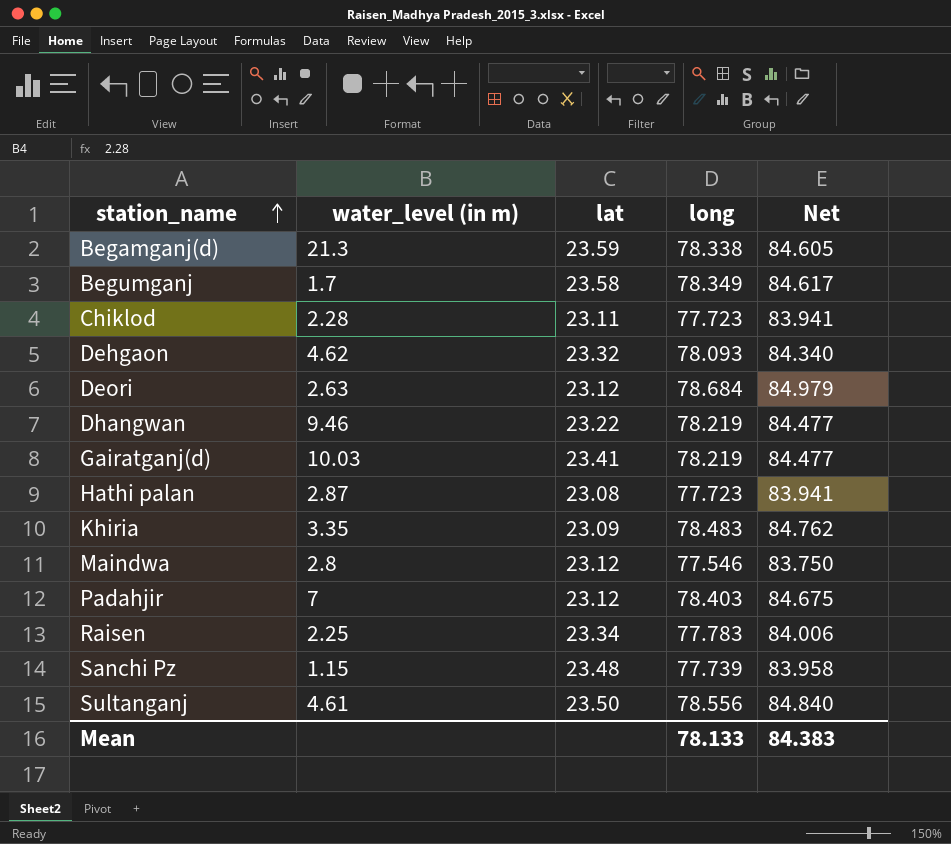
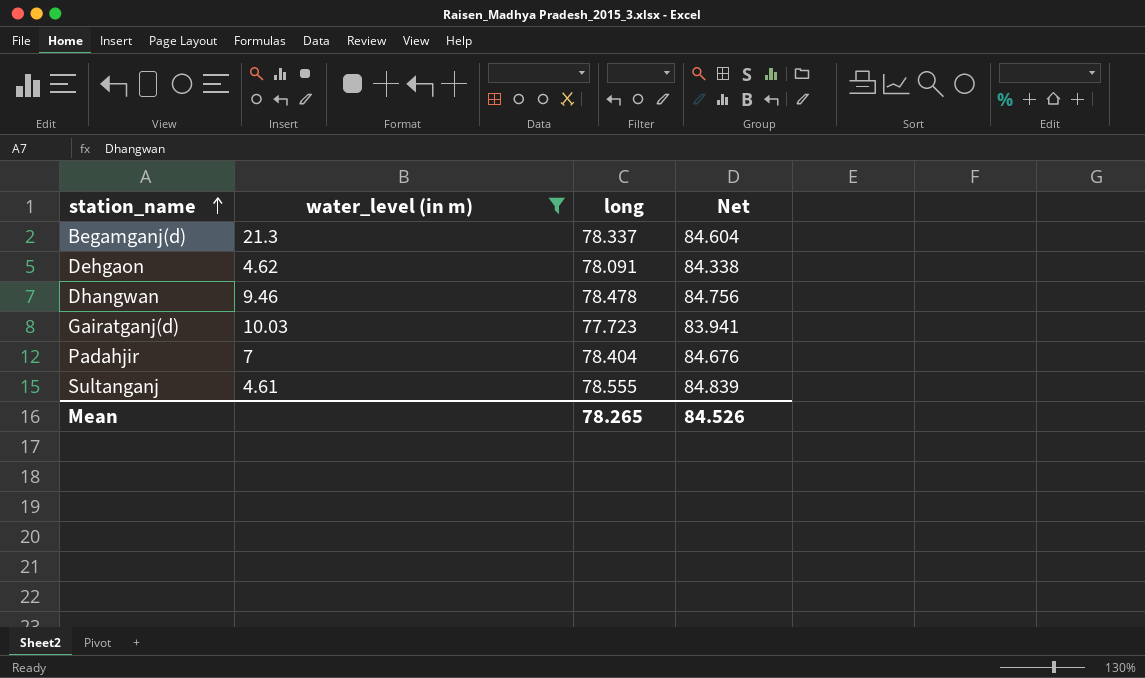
filter: none -> water_level (in m) >= 4.61
column lat | position: 3 -> none
Begamganj(d) | long: 78.338 -> 78.337
Begamganj(d) | Net: 84.605 -> 84.604
Dehgaon | long: 78.093 -> 78.091
Dehgaon | Net: 84.340 -> 84.338
Dhangwan | long: 78.219 -> 78.478
Dhangwan | Net: 84.477 -> 84.756
Gairatganj(d) | long: 78.219 -> 77.723
Gairatganj(d) | Net: 84.477 -> 83.941
Padahjir | long: 78.403 -> 78.404
Padahjir | Net: 84.675 -> 84.676
Sultanganj | long: 78.556 -> 78.555
Sultanganj | Net: 84.840 -> 84.839
Mean | long: 78.133 -> 78.265
Mean | Net: 84.383 -> 84.526

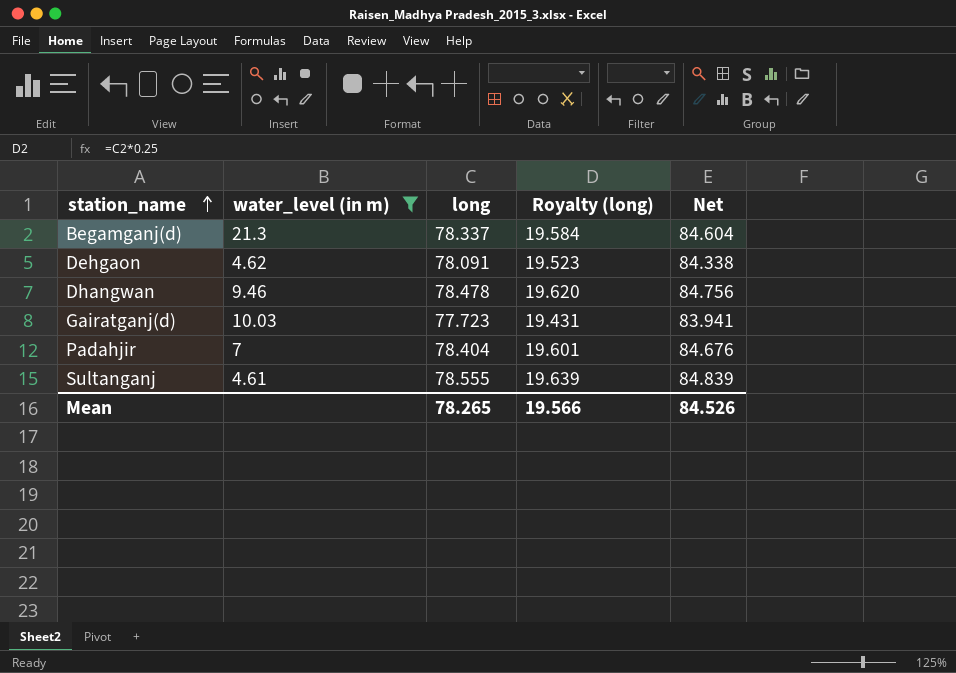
column Royalty (long) | formula: none -> [long] * 0.25

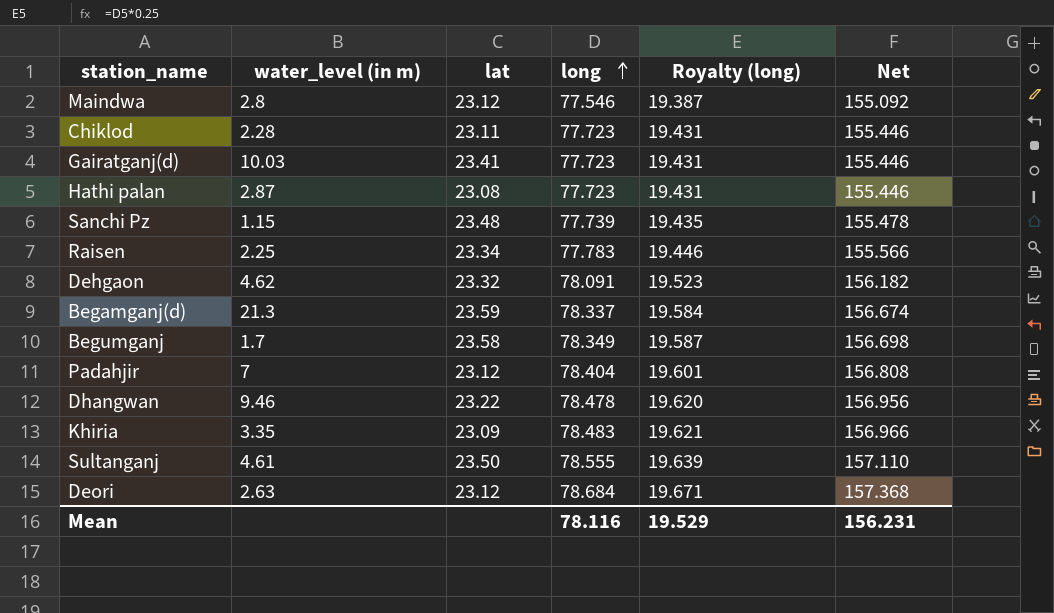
filter: water_level (in m) >= 4.61 -> none
row order: station_name ascending -> long ascending
column lat | position: none -> 3
column Net | formula: [long] * 1.08 -> [long] * 2
Mean | long: 78.265 -> 78.116
Mean | Royalty (long): 19.566 -> 19.529
Mean | Net: 84.526 -> 156.231

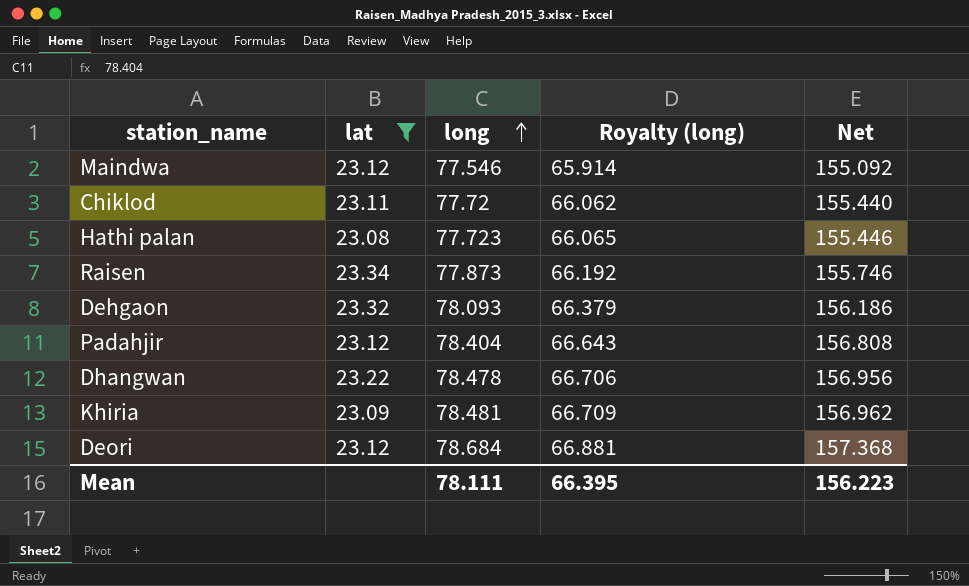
filter: none -> lat <= 23.34
column water_level (in m) | position: 2 -> none
column Royalty (long) | formula: [long] * 0.25 -> [long] * 0.85
Chiklod | long: 77.723 -> 77.72
Chiklod | Net: 155.446 -> 155.440
Raisen | long: 77.783 -> 77.873
Raisen | Net: 155.566 -> 155.746
Dehgaon | long: 78.091 -> 78.093
Dehgaon | Net: 156.182 -> 156.186
Khiria | long: 78.483 -> 78.481
Khiria | Net: 156.966 -> 156.962
Mean | long: 78.116 -> 78.111
Mean | Royalty (long): 19.529 -> 66.395
Mean | Net: 156.231 -> 156.223

